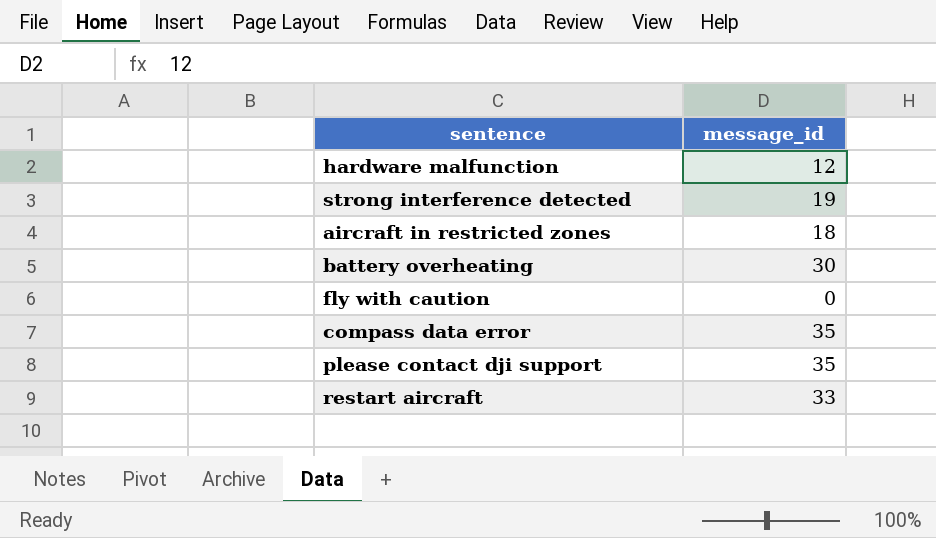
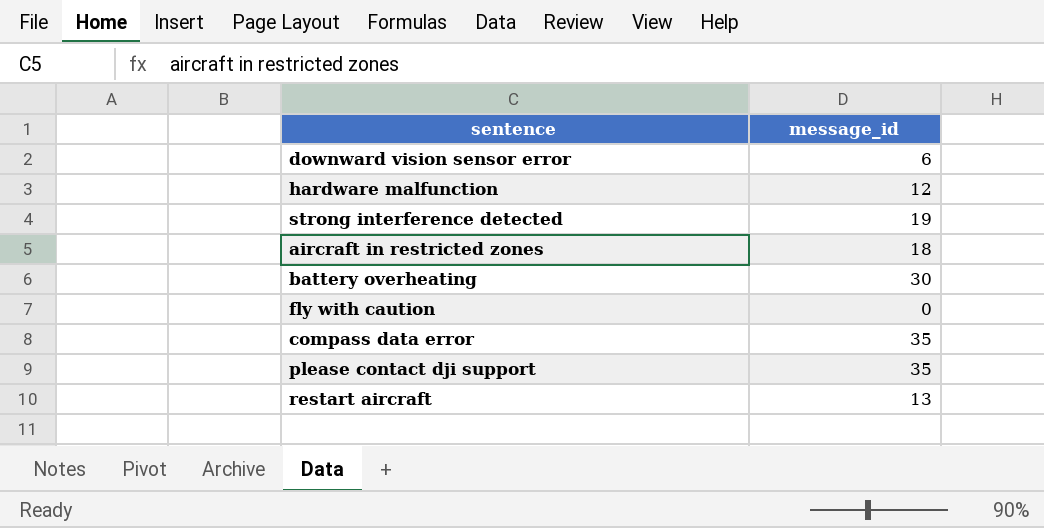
row downward vision sensor error: none -> 6
restart aircraft | message_id: 33 -> 13

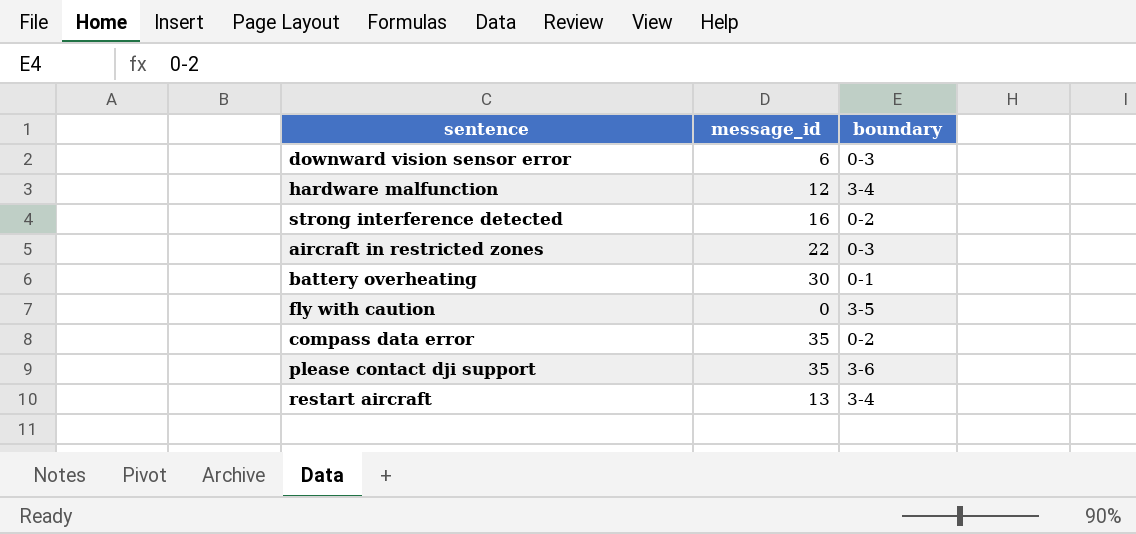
column boundary | position: none -> 3
strong interference detected | message_id: 19 -> 16
aircraft in restricted zones | message_id: 18 -> 22

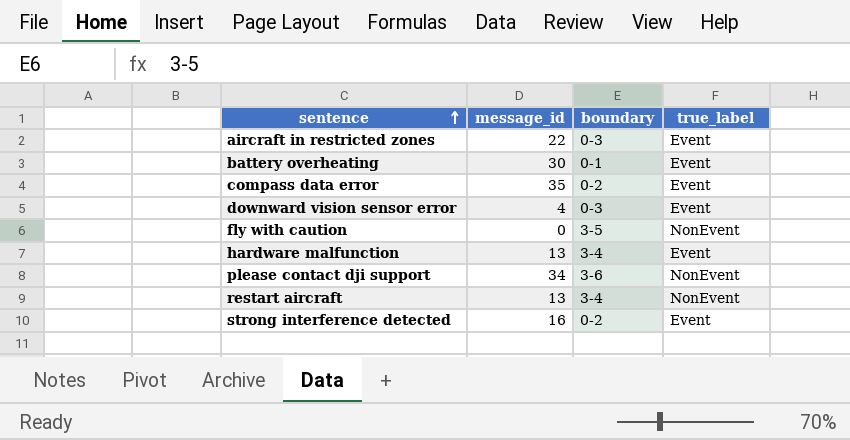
row order: none -> sentence ascending
column true_label | position: none -> 4
downward vision sensor error | message_id: 6 -> 4
hardware malfunction | message_id: 12 -> 13
please contact dji support | message_id: 35 -> 34

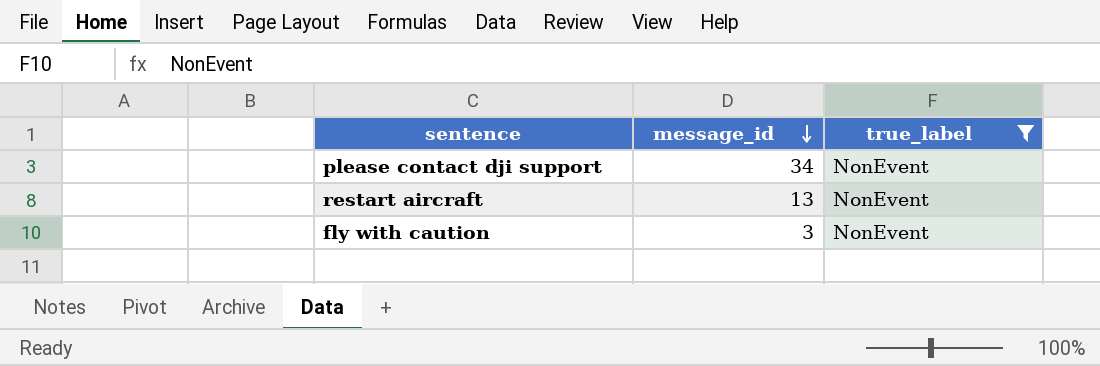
filter: none -> true_label = NonEvent
row order: sentence ascending -> message_id descending
column boundary | position: 3 -> none
fly with caution | message_id: 0 -> 3

